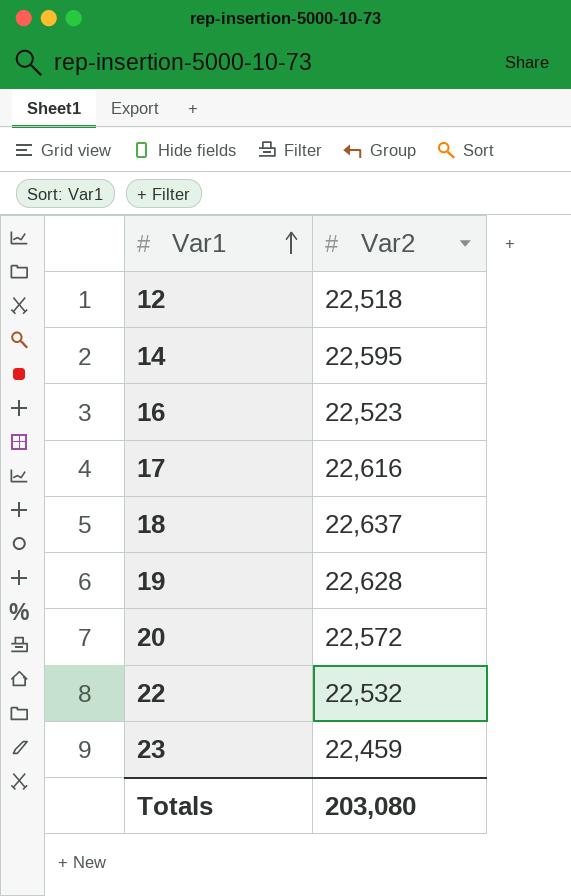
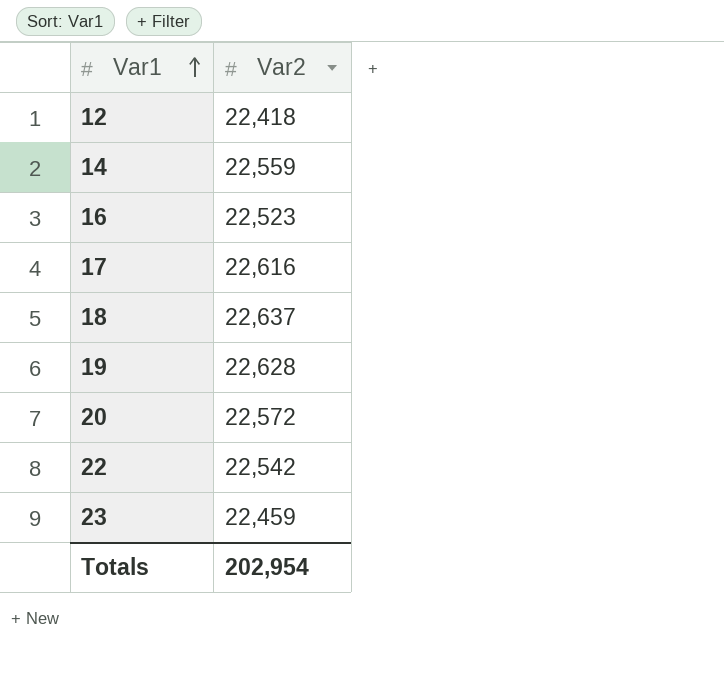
12 | Var2: 22,518 -> 22,418
14 | Var2: 22,595 -> 22,559
22 | Var2: 22,532 -> 22,542
Totals | Var2: 203,080 -> 202,954

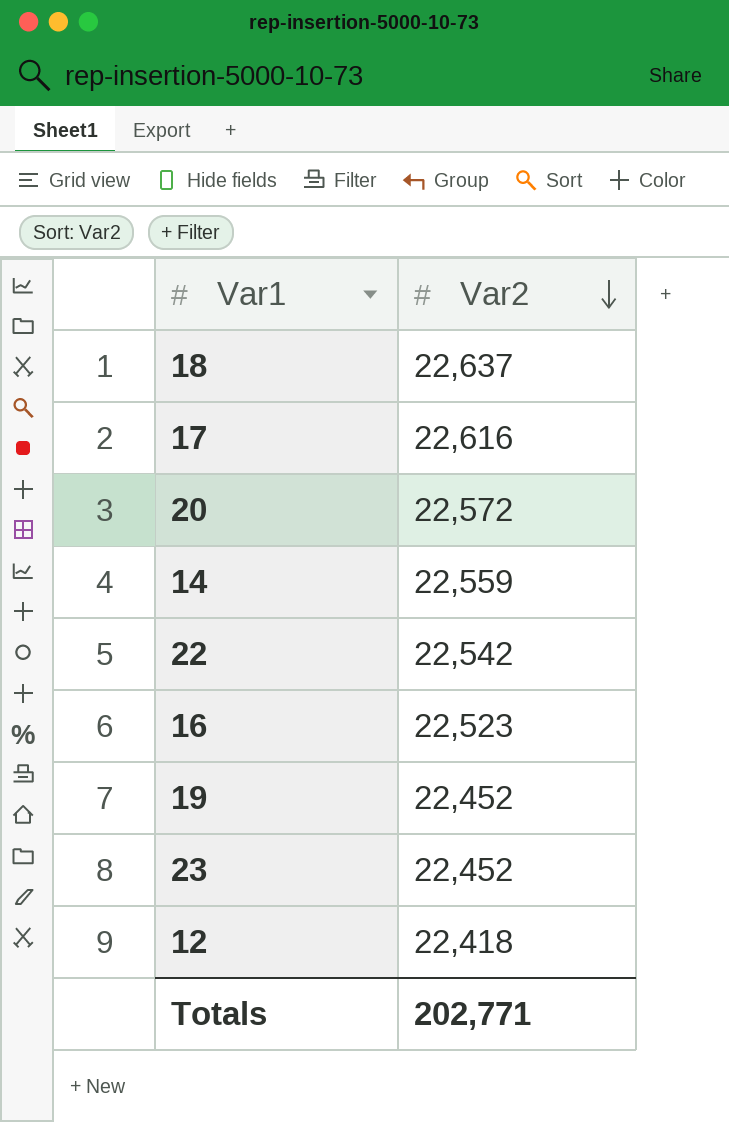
row order: Var1 ascending -> Var2 descending
19 | Var2: 22,628 -> 22,452
23 | Var2: 22,459 -> 22,452
Totals | Var2: 202,954 -> 202,771

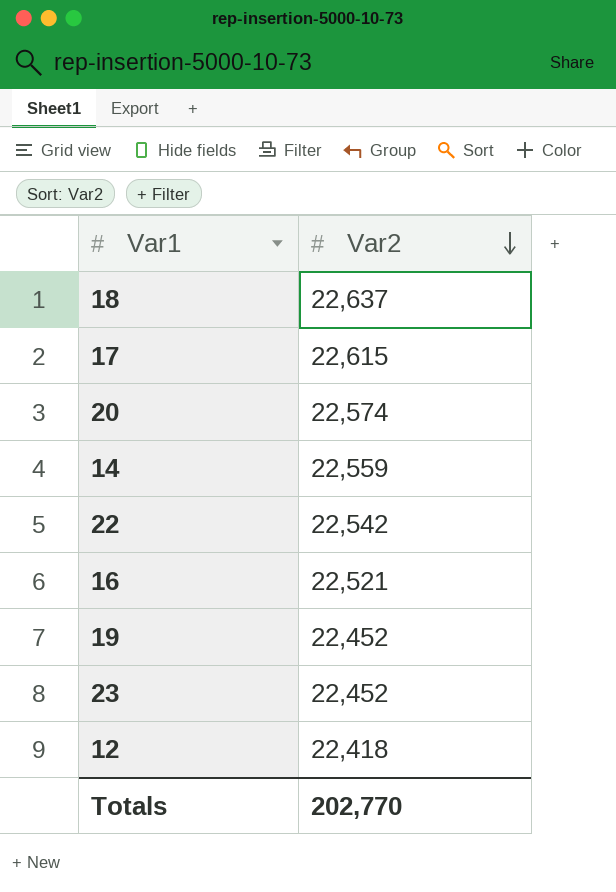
17 | Var2: 22,616 -> 22,615
20 | Var2: 22,572 -> 22,574
16 | Var2: 22,523 -> 22,521
Totals | Var2: 202,771 -> 202,770

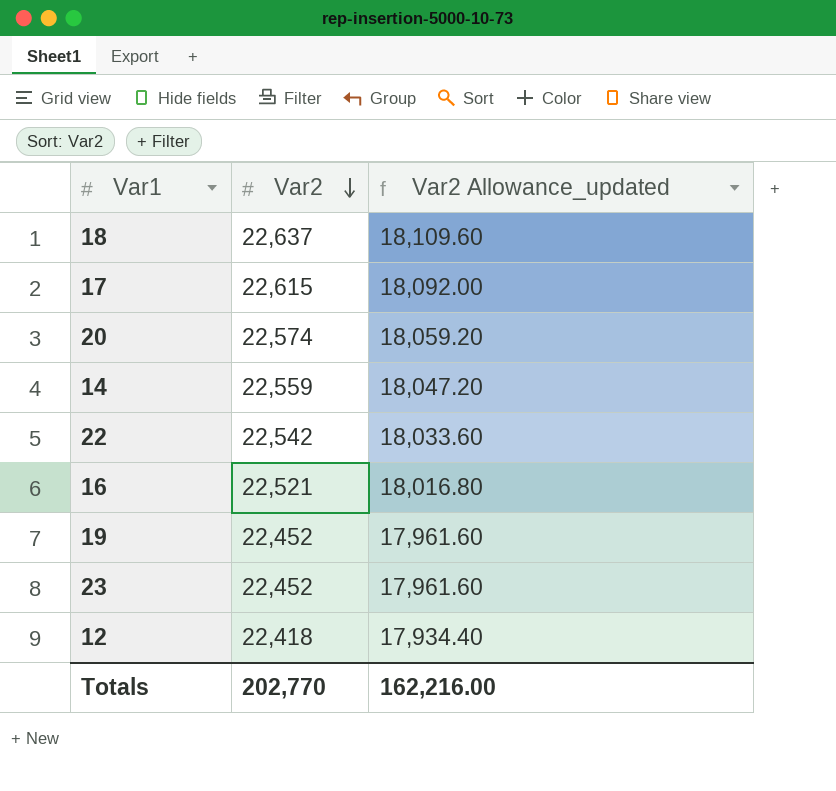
column Var2 Allowance_updated | formula: none -> [Var2] * 0.8

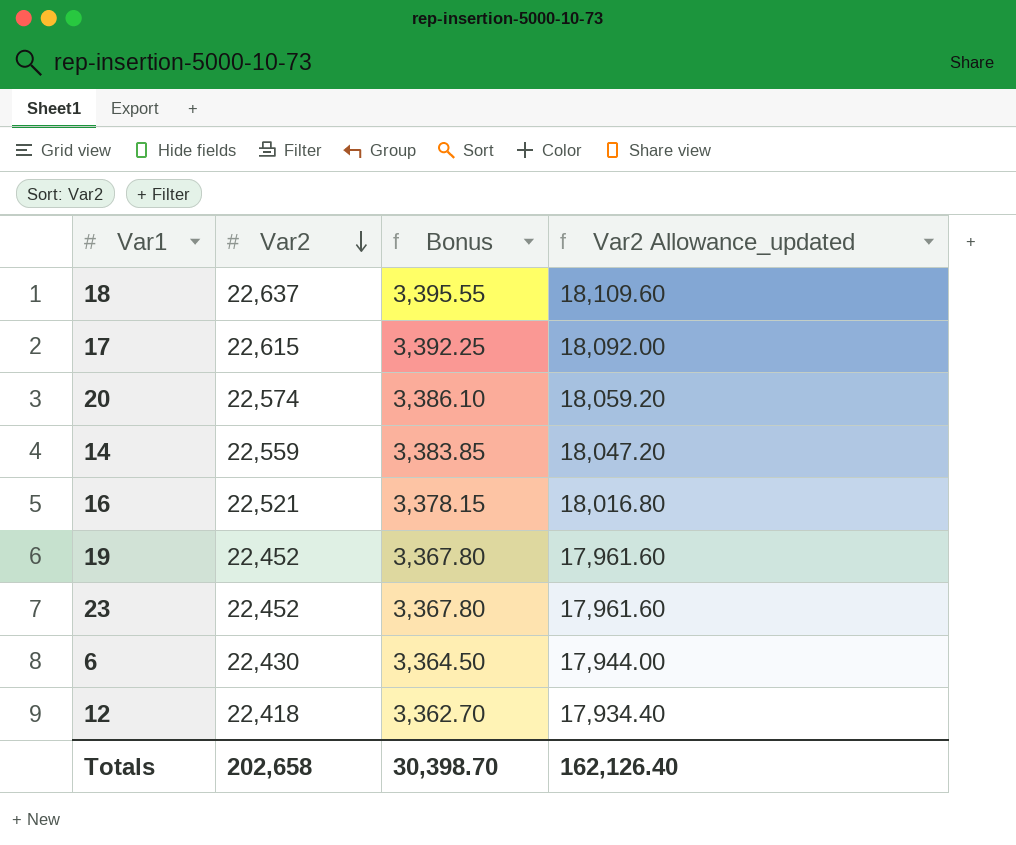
column Bonus | formula: none -> [Var2] * 0.15
row 22: 22,542 | 18,033.60 -> none
row 6: none -> 22,430 | 3,364.50 | 17,944.00
Totals | Var2: 202,770 -> 202,658
Totals | Var2 Allowance_updated: 162,216.00 -> 162,126.40

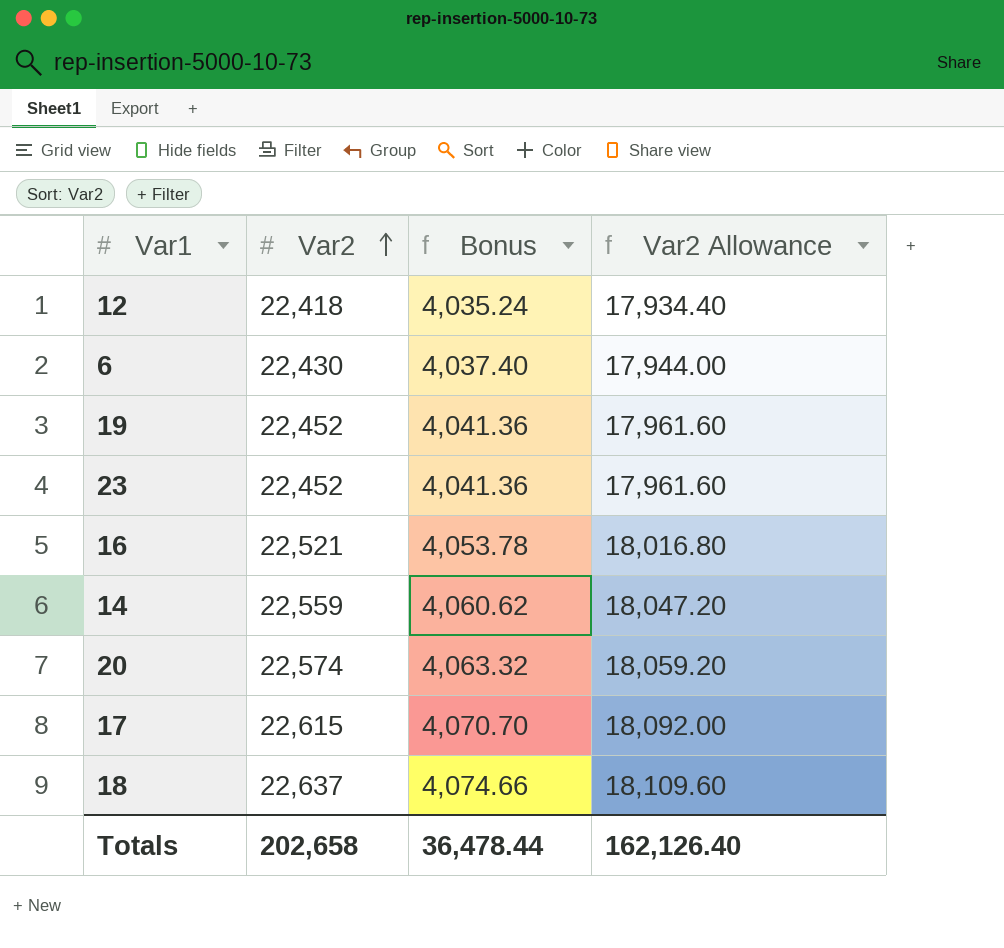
row order: Var2 descending -> Var2 ascending
column Bonus | formula: [Var2] * 0.15 -> [Var2] * 0.18
column name: Var2 Allowance_updated -> Var2 Allowance
Totals | Bonus: 30,398.70 -> 36,478.44

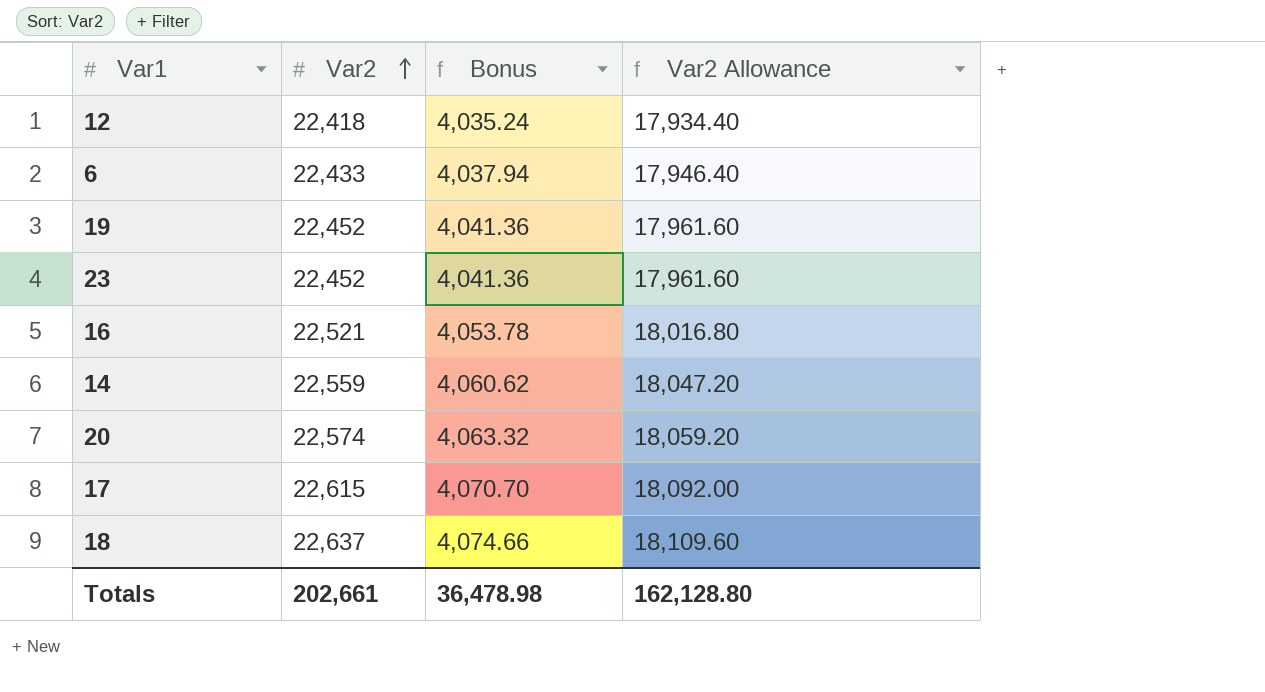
6 | Var2: 22,430 -> 22,433
6 | Bonus: 4,037.40 -> 4,037.94
6 | Var2 Allowance: 17,944.00 -> 17,946.40
Totals | Var2: 202,658 -> 202,661
Totals | Bonus: 36,478.44 -> 36,478.98
Totals | Var2 Allowance: 162,126.40 -> 162,128.80

